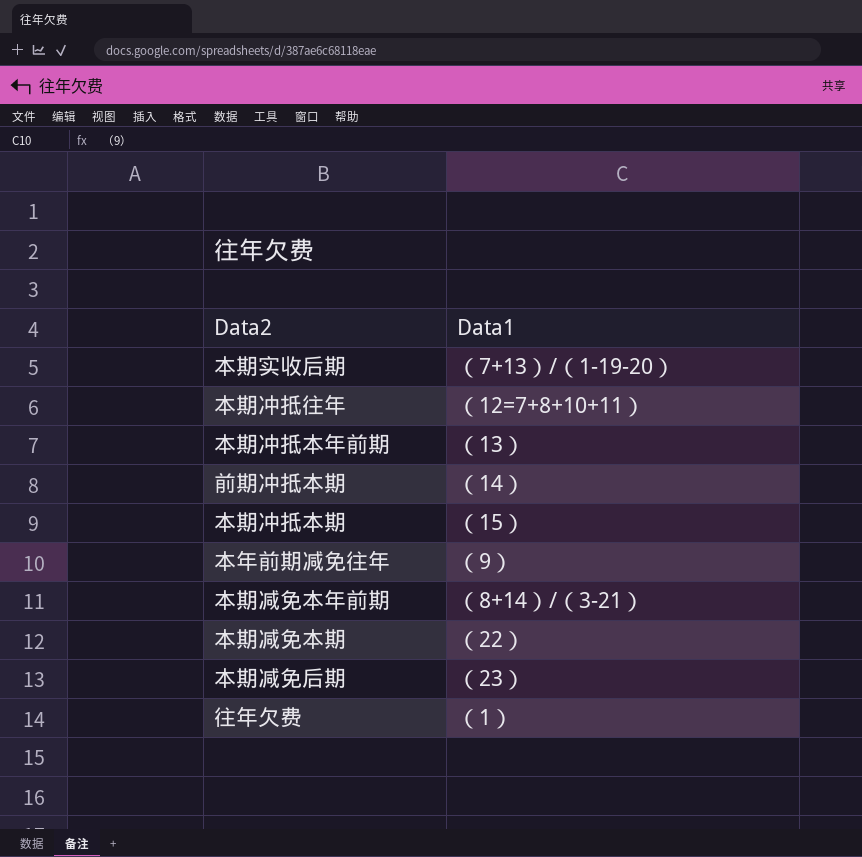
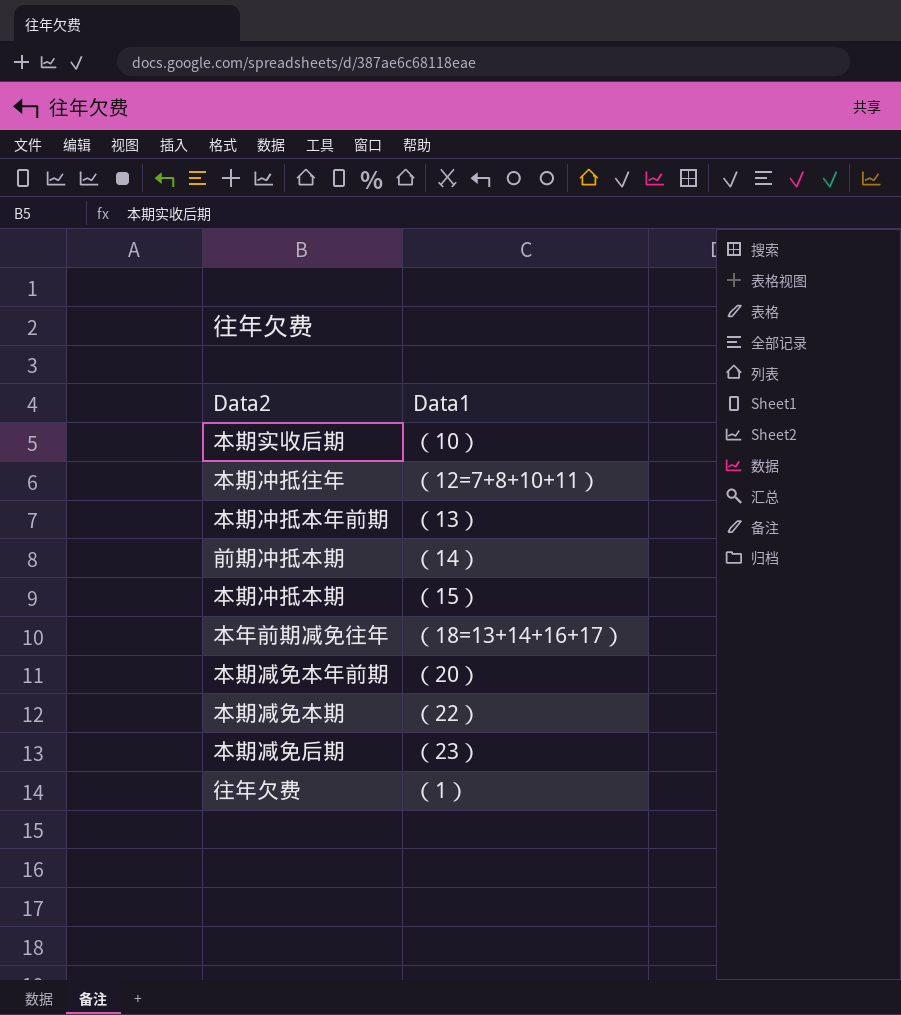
本期实收后期 | Data1: （7+13）/（1-19-20） -> （10）
本年前期减免往年 | Data1: （9） -> （18=13+14+16+17）
本期减免本年前期 | Data1: （8+14）/（3-21） -> （20）

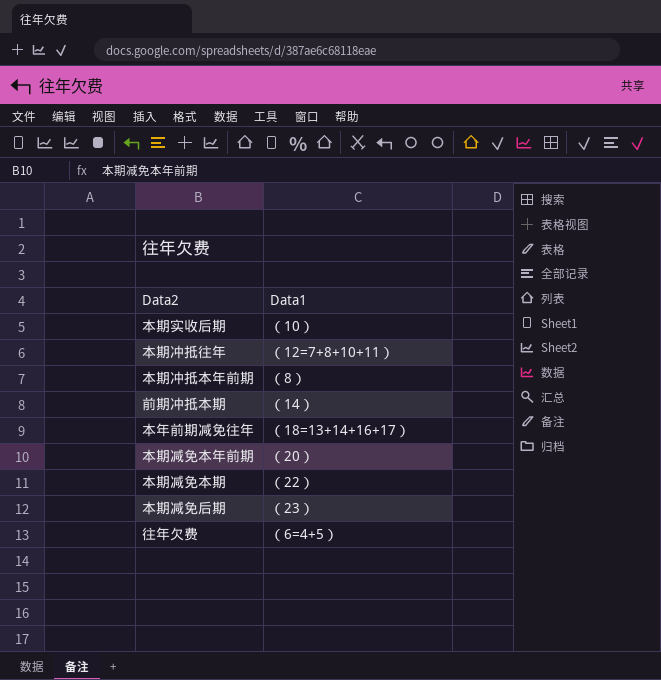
row 本期冲抵本期: （15） -> none
本期冲抵本年前期 | Data1: （13） -> （8）
往年欠费 | Data1: （1） -> （6=4+5）

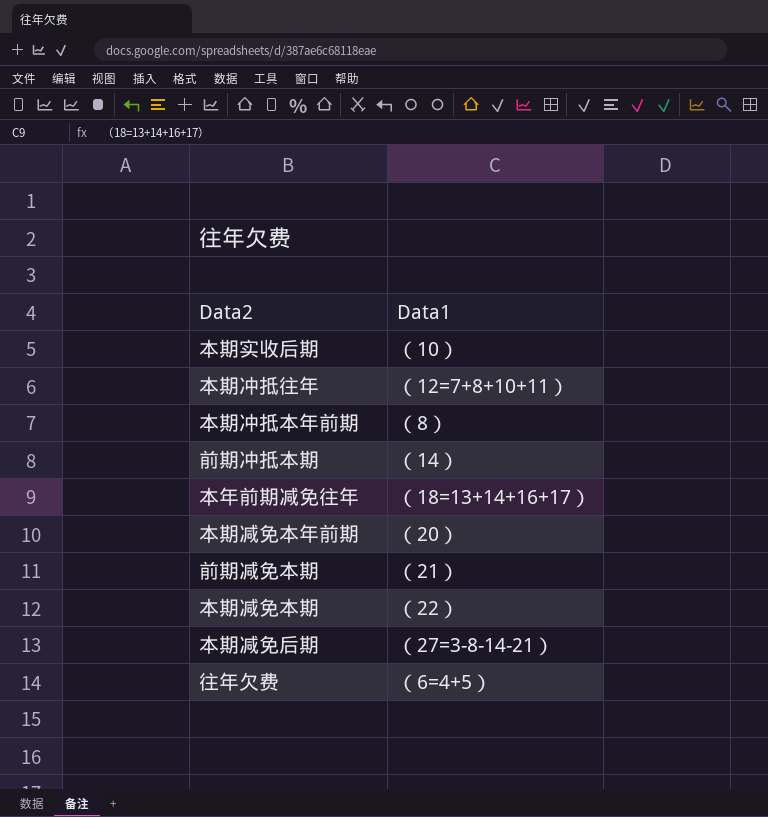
row 前期减免本期: none -> （21）
本期减免后期 | Data1: （23） -> （27=3-8-14-21）

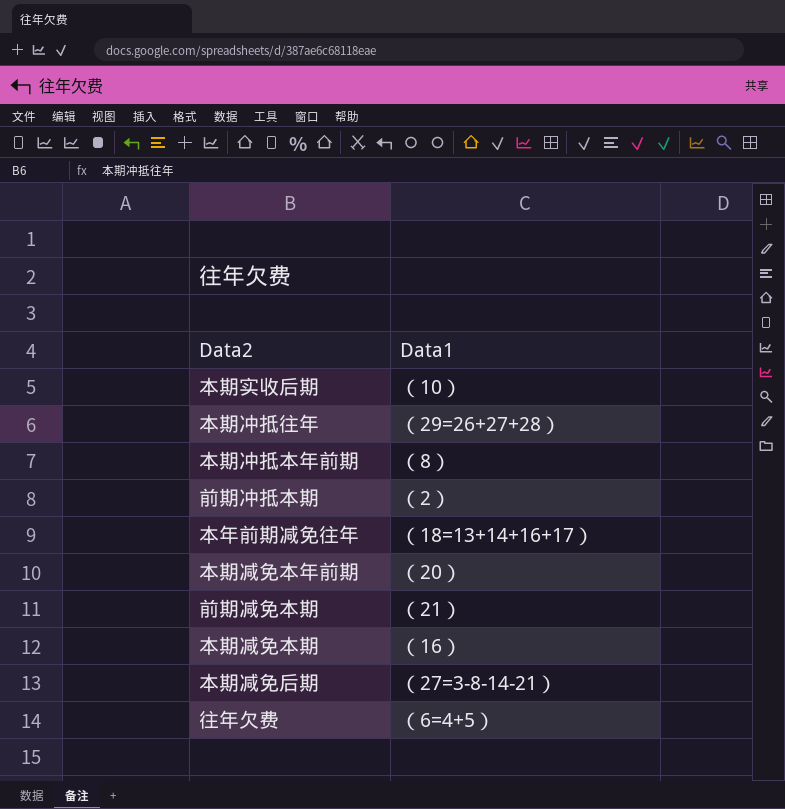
本期冲抵往年 | Data1: （12=7+8+10+11） -> （29=26+27+28）
前期冲抵本期 | Data1: （14） -> （2）
本期减免本期 | Data1: （22） -> （16）

